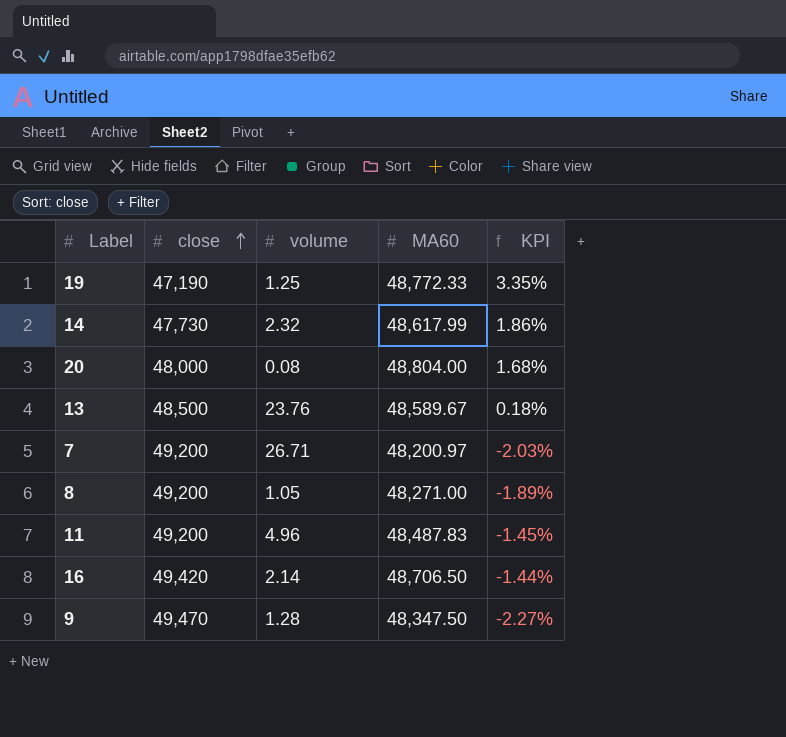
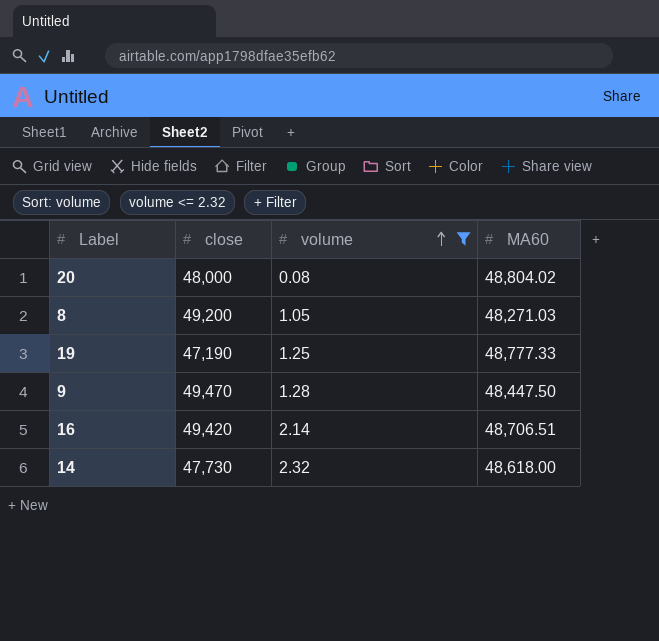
filter: none -> volume <= 2.32
row order: close ascending -> volume ascending
column KPI | formula: ([MA60] - [close]) / [close] -> none
20 | MA60: 48,804.00 -> 48,804.02
8 | MA60: 48,271.00 -> 48,271.03
19 | MA60: 48,772.33 -> 48,777.33
9 | MA60: 48,347.50 -> 48,447.50
16 | MA60: 48,706.50 -> 48,706.51
14 | MA60: 48,617.99 -> 48,618.00

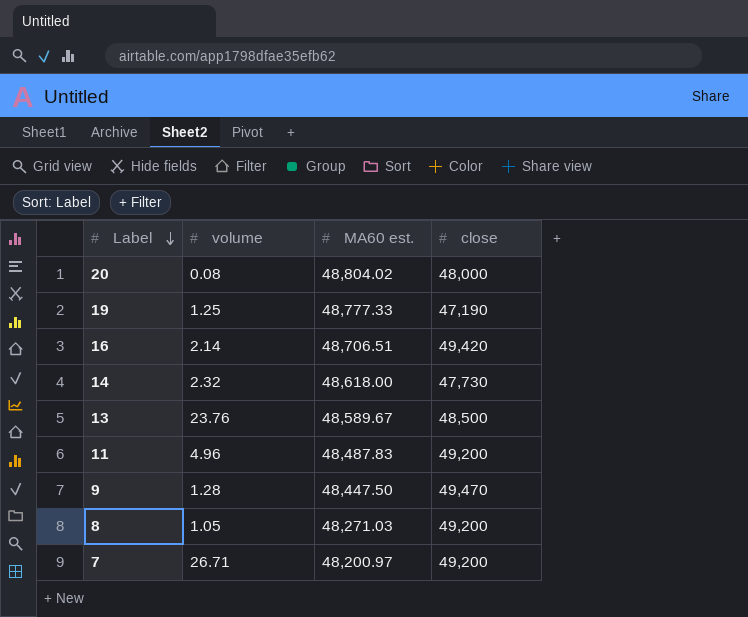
filter: volume <= 2.32 -> none
row order: volume ascending -> Label descending
column name: MA60 -> MA60 est.
column close | position: 2 -> 4

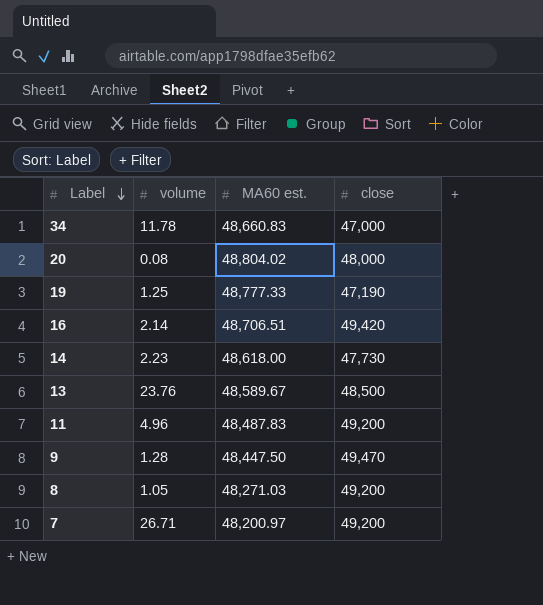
row 34: none -> 11.78 | 48,660.83 | 47,000
14 | volume: 2.32 -> 2.23

